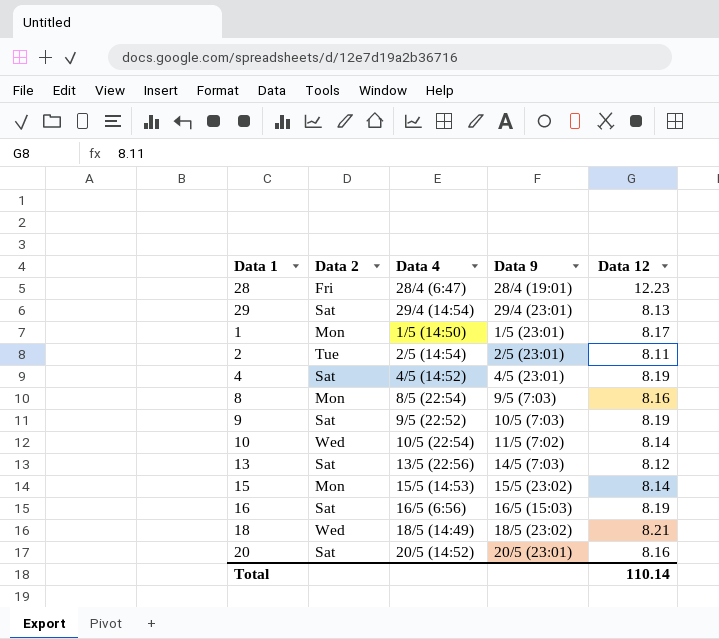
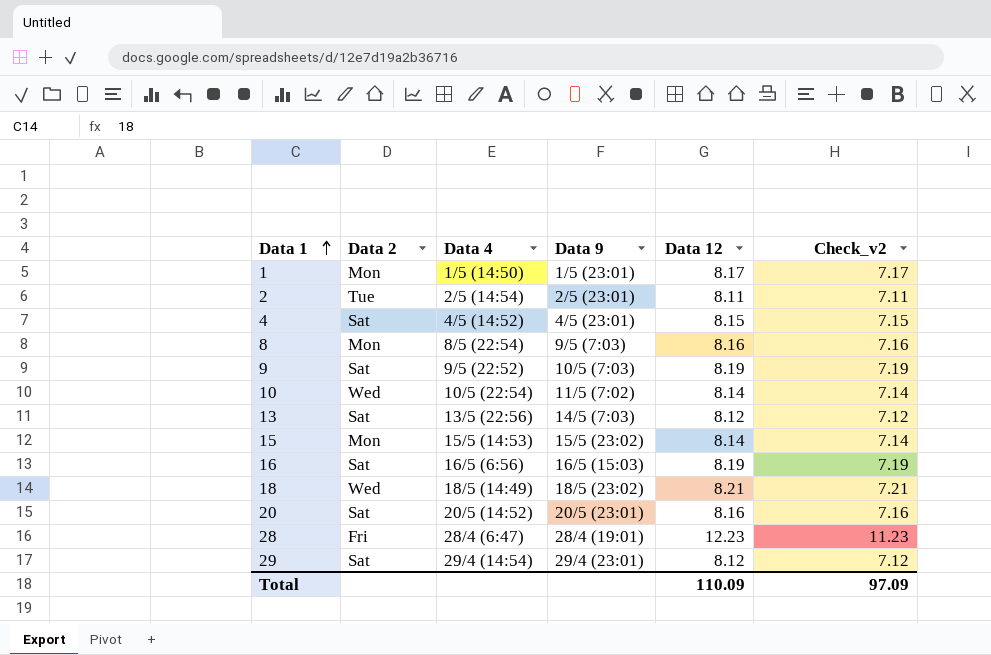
row order: none -> Data 1 ascending
column Check_v2 | formula: none -> [Data 12] - 1
4 | Data 12: 8.19 -> 8.15
29 | Data 12: 8.13 -> 8.12
Total | Data 12: 110.14 -> 110.09

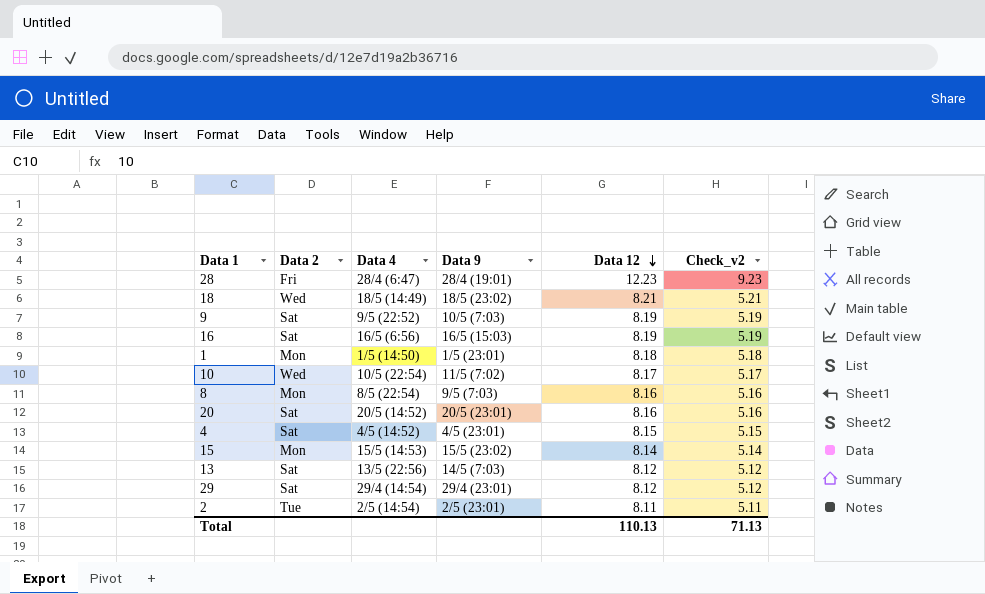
row order: Data 1 ascending -> Data 12 descending
column Check_v2 | formula: [Data 12] - 1 -> [Data 12] - 3
1 | Data 12: 8.17 -> 8.18
10 | Data 12: 8.14 -> 8.17
Total | Data 12: 110.09 -> 110.13
Total | Check_v2: 97.09 -> 71.13

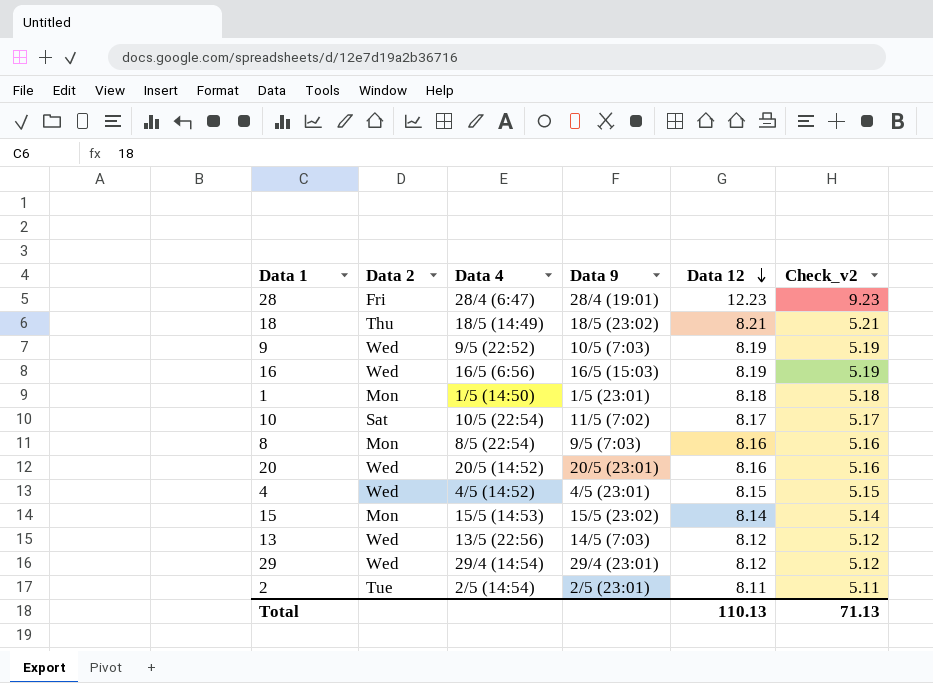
18 | Data 2: Wed -> Thu
9 | Data 2: Sat -> Wed
16 | Data 2: Sat -> Wed
10 | Data 2: Wed -> Sat
20 | Data 2: Sat -> Wed
4 | Data 2: Sat -> Wed
13 | Data 2: Sat -> Wed
29 | Data 2: Sat -> Wed

